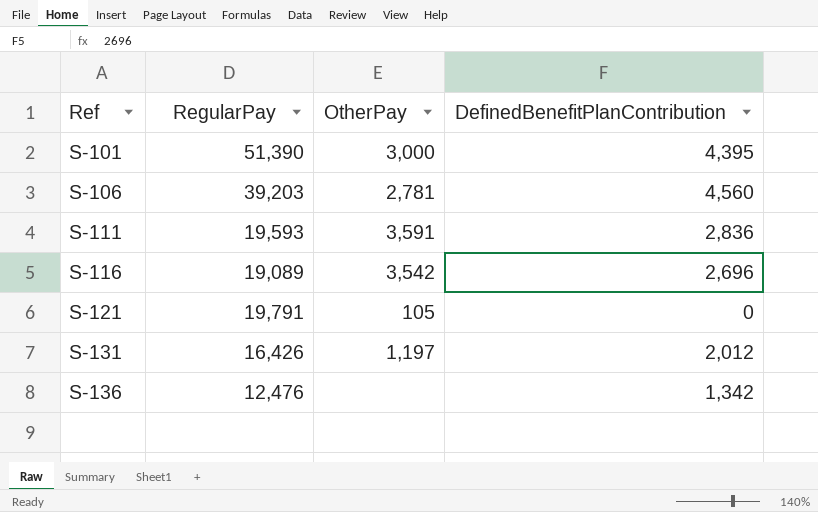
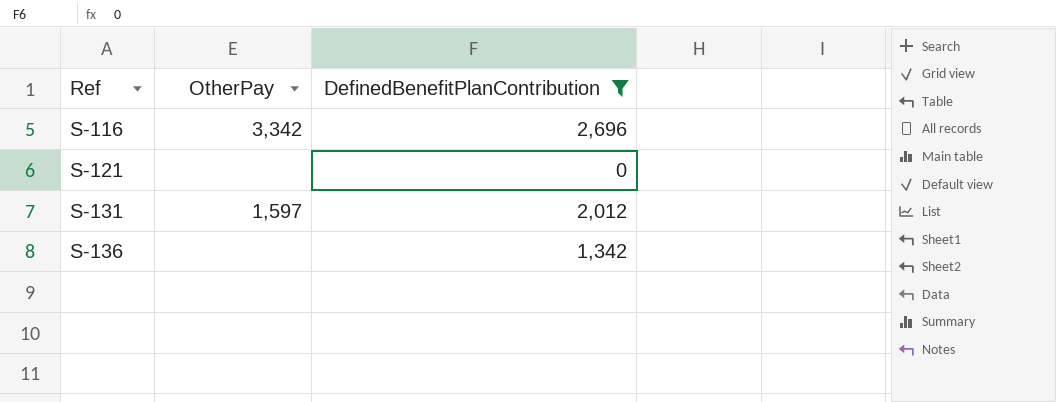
filter: none -> DefinedBenefitPlanContribution <= 2,696
column RegularPay | position: 2 -> none
S-116 | OtherPay: 3,542 -> 3,342
S-121 | OtherPay: 105 -> none
S-131 | OtherPay: 1,197 -> 1,597

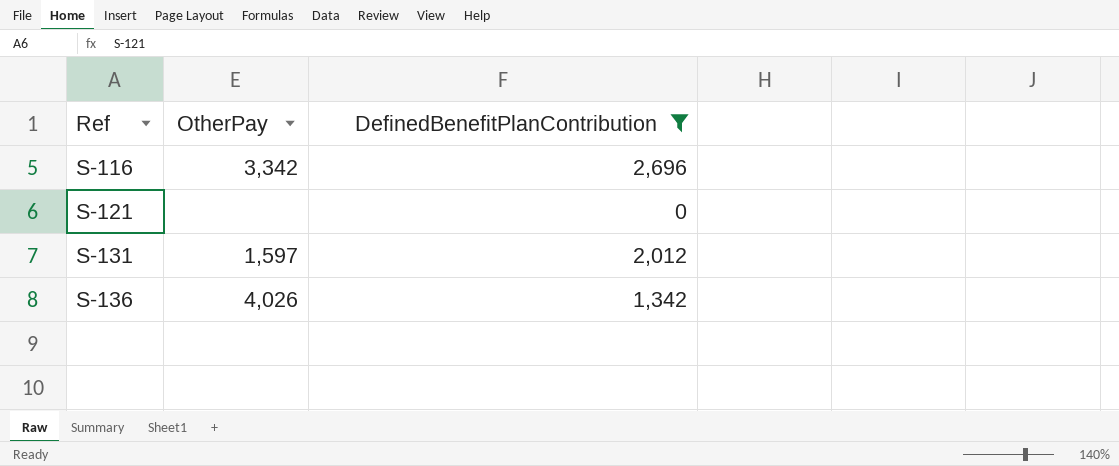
S-136 | OtherPay: none -> 4,026

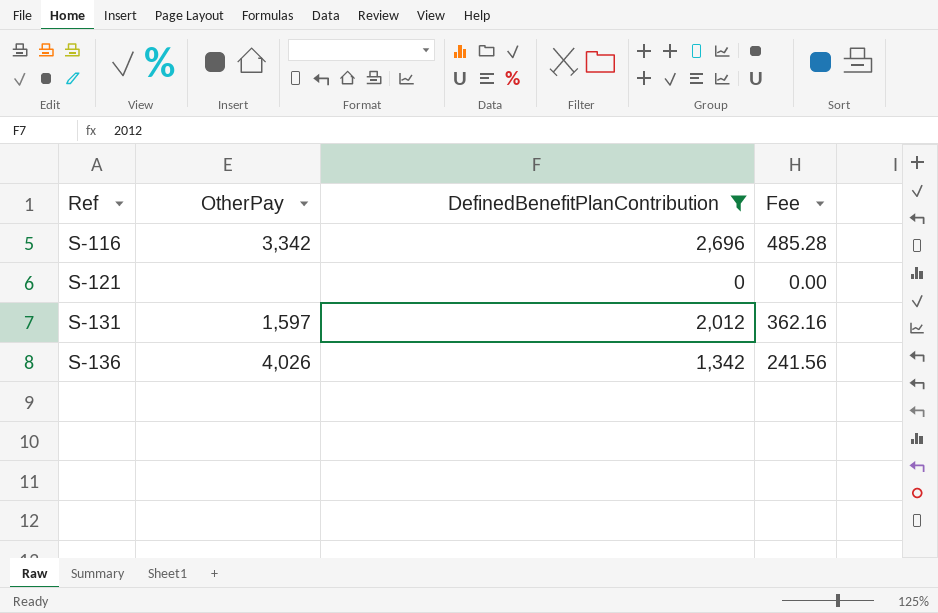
column Fee | formula: none -> [DefinedBenefitPlanContribution] * 0.18

